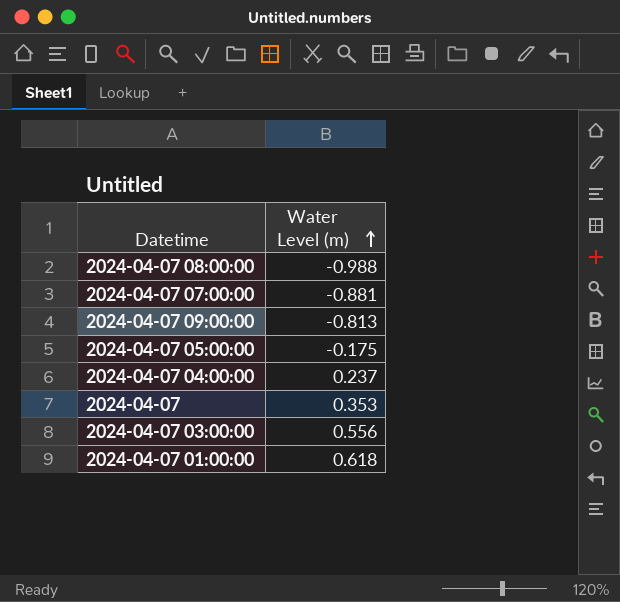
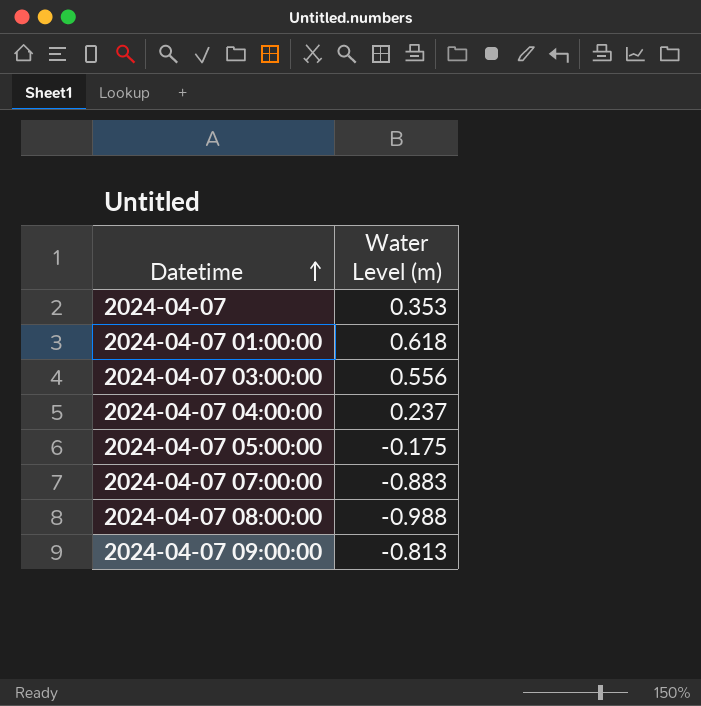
row order: Water Level (m) ascending -> Datetime ascending
2024-04-07 07:00:00 | Water Level (m): -0.881 -> -0.883

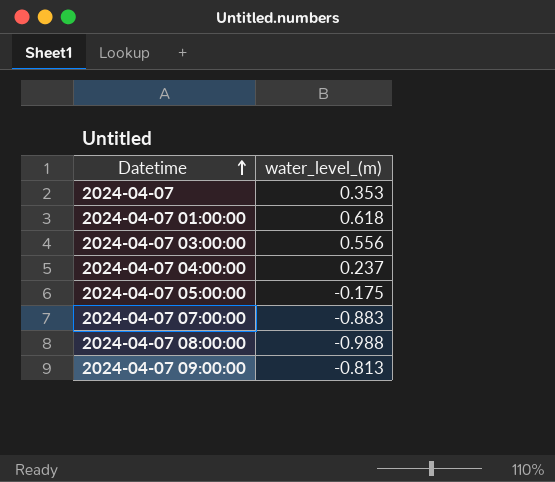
column name: Water Level (m) -> water_level_(m)

